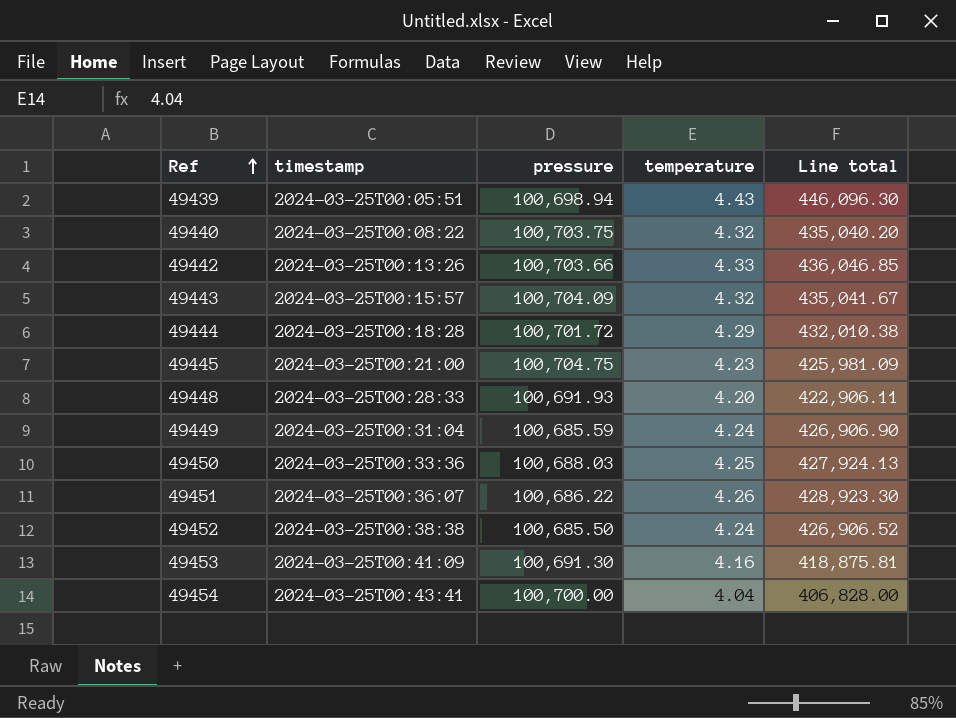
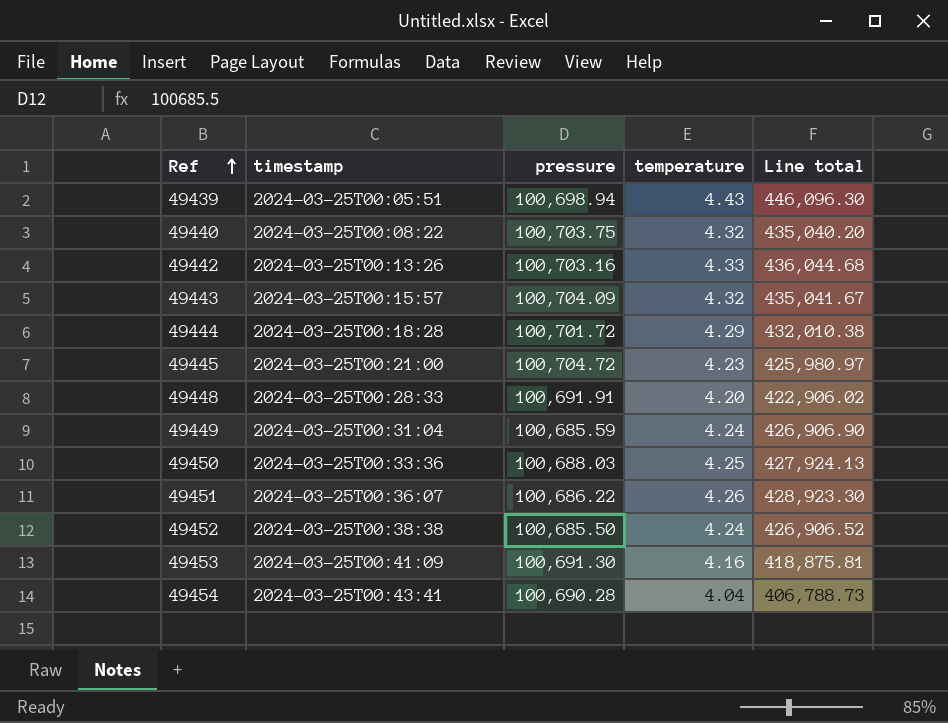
49442 | pressure: 100,703.66 -> 100,703.16
49442 | Line total: 436,046.85 -> 436,044.68
49445 | pressure: 100,704.75 -> 100,704.72
49445 | Line total: 425,981.09 -> 425,980.97
49448 | pressure: 100,691.93 -> 100,691.91
49448 | Line total: 422,906.11 -> 422,906.02
49454 | pressure: 100,700.00 -> 100,690.28
49454 | Line total: 406,828.00 -> 406,788.73

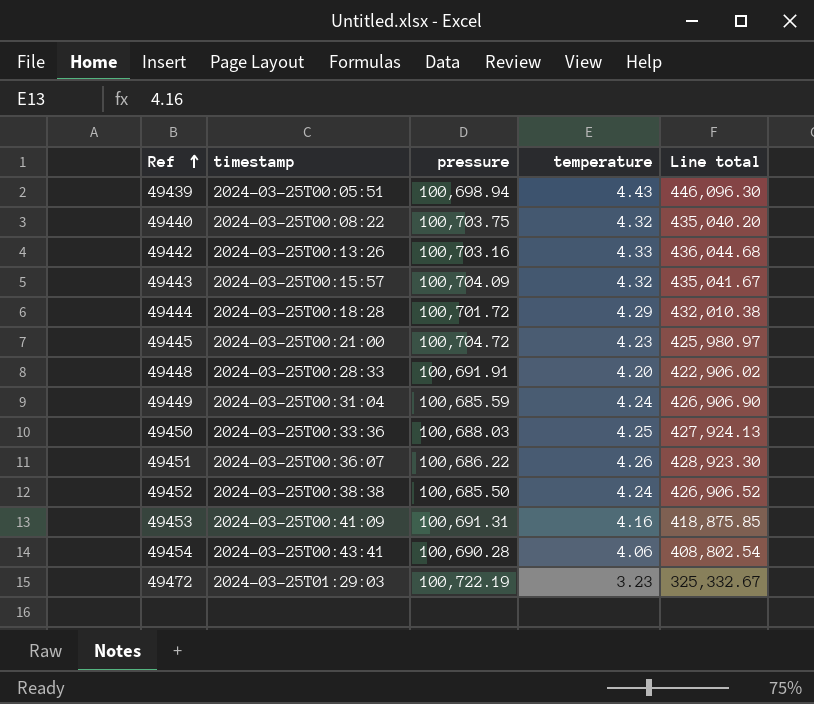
49453 | pressure: 100,691.30 -> 100,691.31
49453 | Line total: 418,875.81 -> 418,875.85
49454 | temperature: 4.04 -> 4.06
49454 | Line total: 406,788.73 -> 408,802.54
row 49472: none -> 2024-03-25T01:29:03 | 100,722.19 | 3.23 | 325,332.67

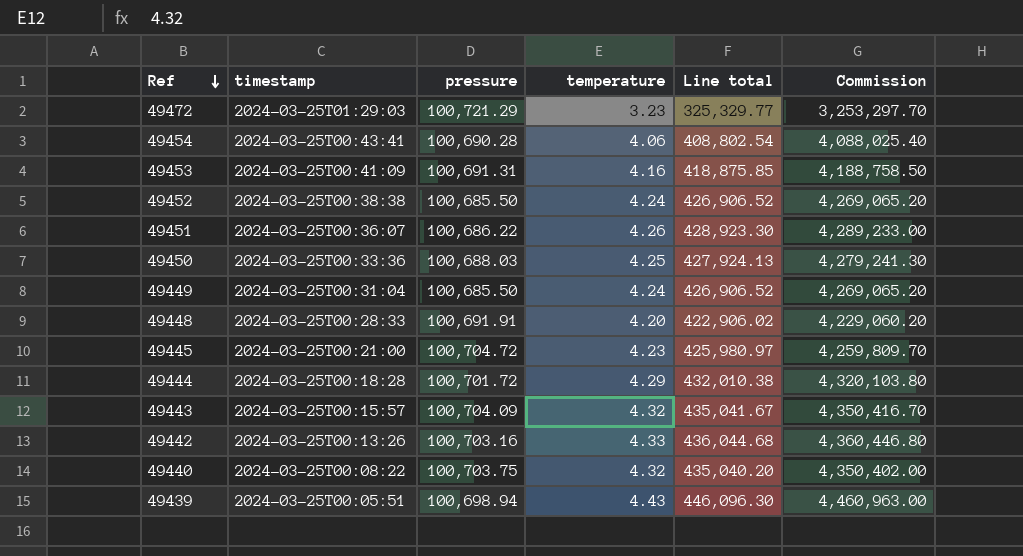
row order: Ref ascending -> Ref descending
column Commission | formula: none -> [Line total] * 10
49472 | pressure: 100,722.19 -> 100,721.29
49472 | Line total: 325,332.67 -> 325,329.77
49449 | pressure: 100,685.59 -> 100,685.50
49449 | Line total: 426,906.90 -> 426,906.52

